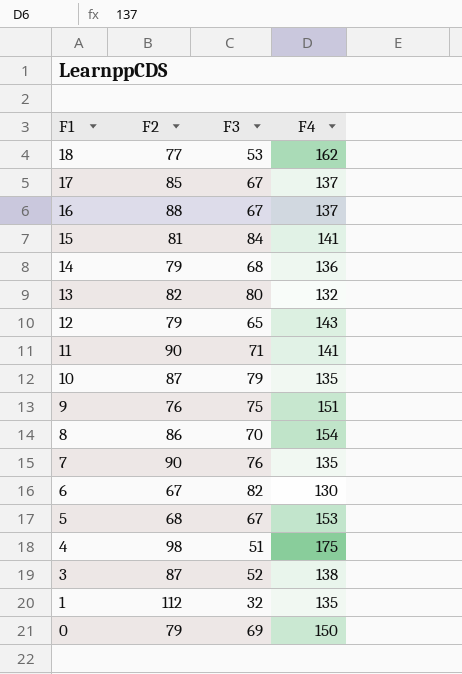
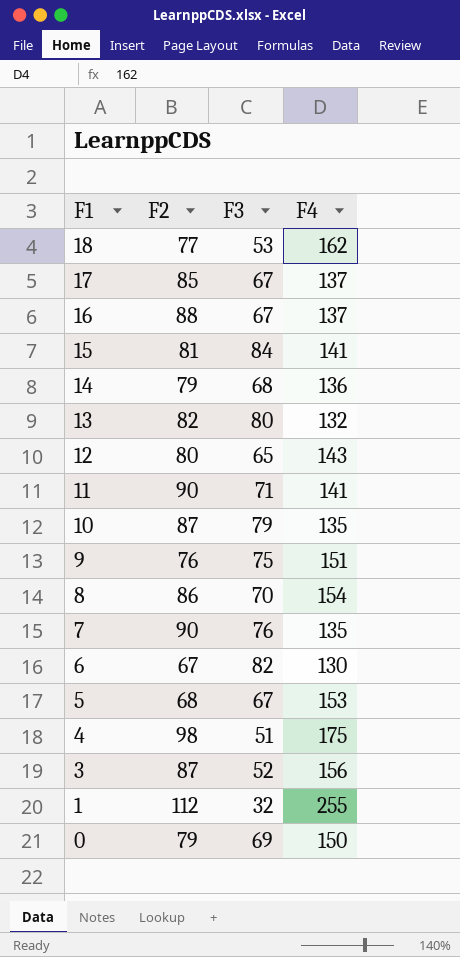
12 | F2: 79 -> 80
3 | F4: 138 -> 156
1 | F4: 135 -> 255

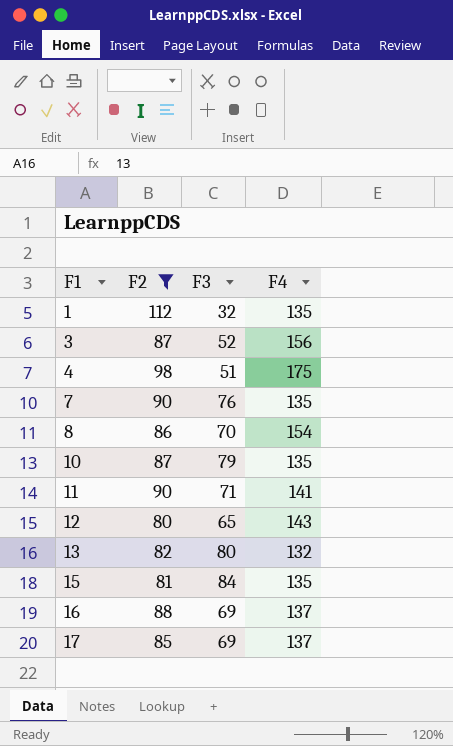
filter: none -> F2 >= 80
row order: F1 descending -> F1 ascending
1 | F4: 255 -> 135
15 | F4: 141 -> 135
16 | F3: 67 -> 69
17 | F3: 67 -> 69

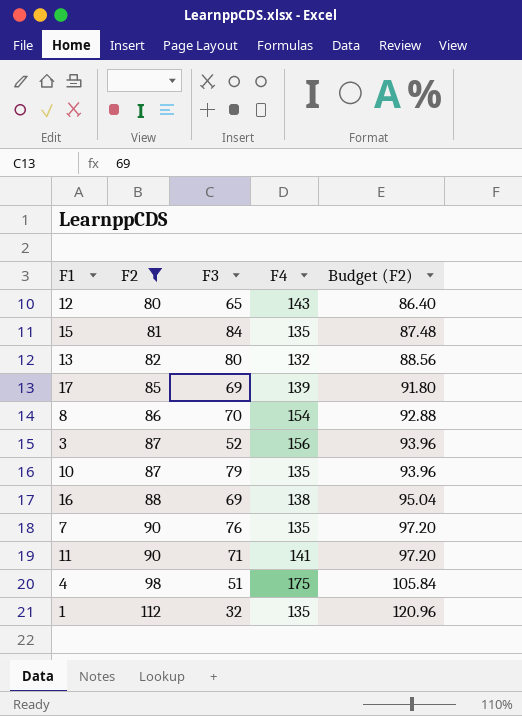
row order: F1 ascending -> F2 ascending
column Budget (F2) | formula: none -> [F2] * 1.08
17 | F4: 137 -> 139
16 | F4: 137 -> 138

